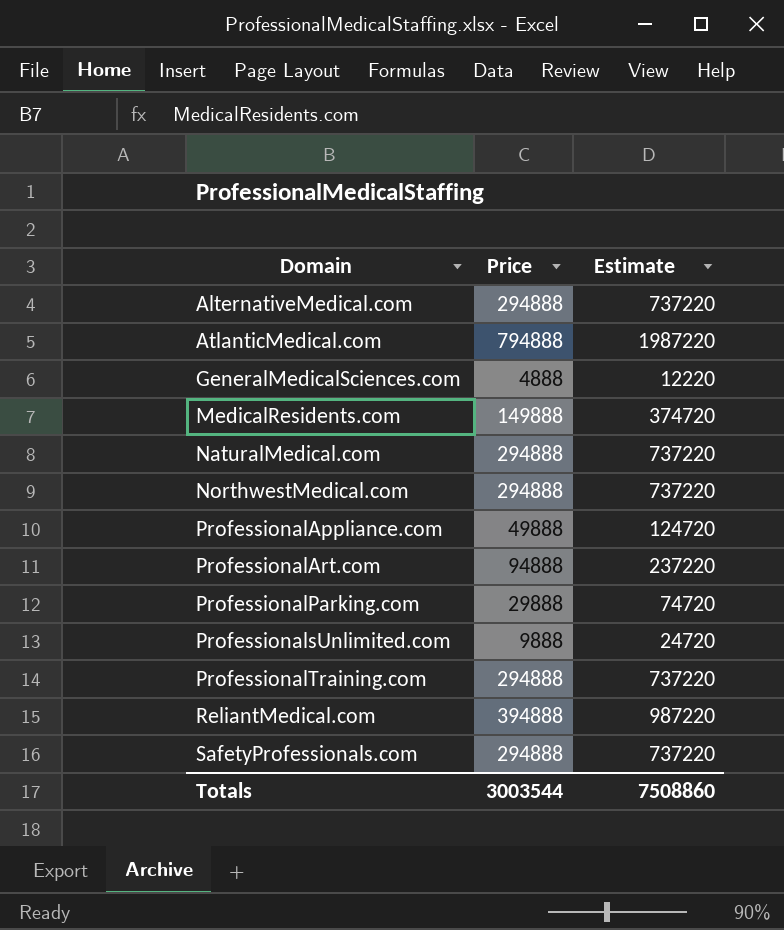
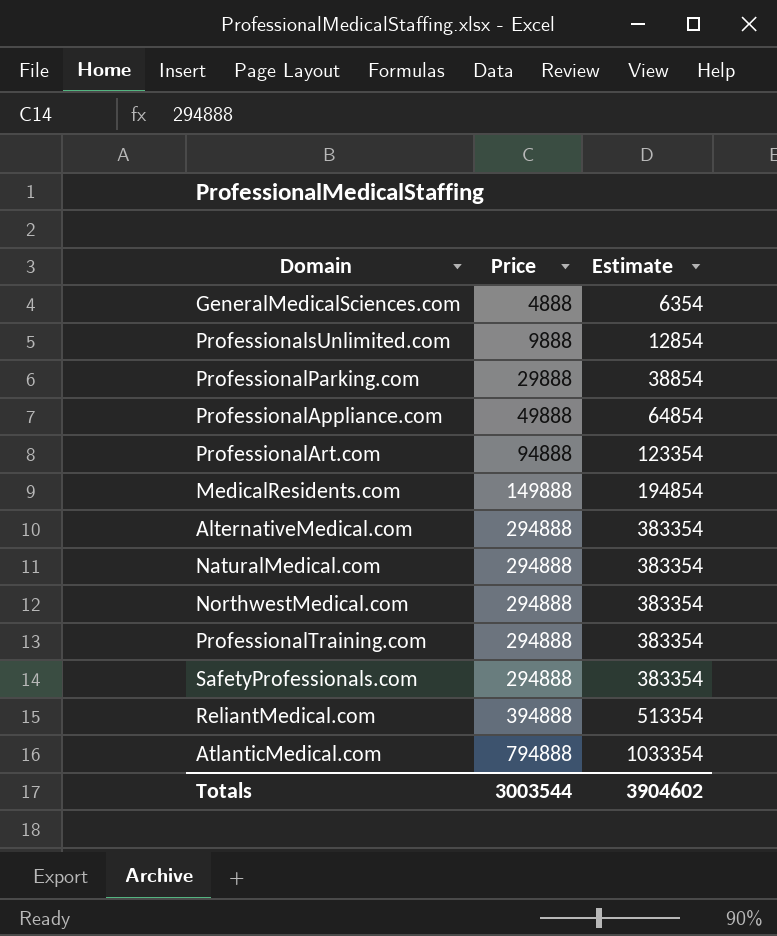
row order: Domain ascending -> Price ascending
column Estimate | formula: [Price] * 2.5 -> [Price] * 1.3
Totals | Estimate: 7508860 -> 3904602

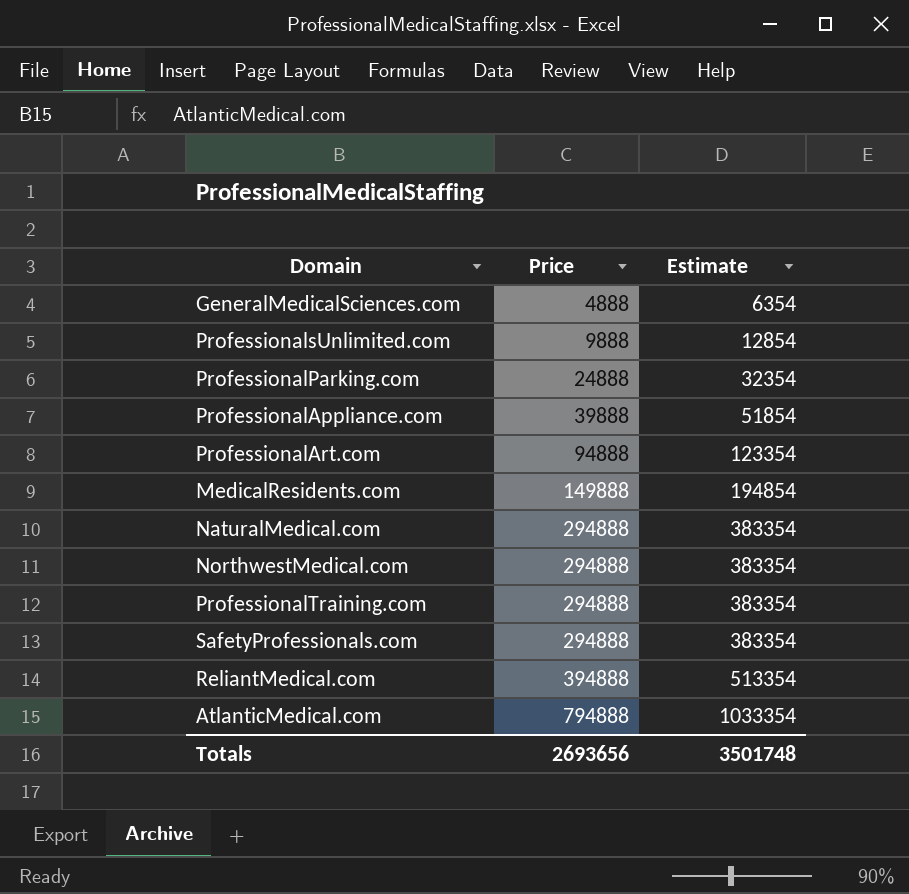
row AlternativeMedical.com: 294888 | 383354 -> none
ProfessionalParking.com | Price: 29888 -> 24888
ProfessionalParking.com | Estimate: 38854 -> 32354
ProfessionalAppliance.com | Price: 49888 -> 39888
ProfessionalAppliance.com | Estimate: 64854 -> 51854
Totals | Price: 3003544 -> 2693656
Totals | Estimate: 3904602 -> 3501748

